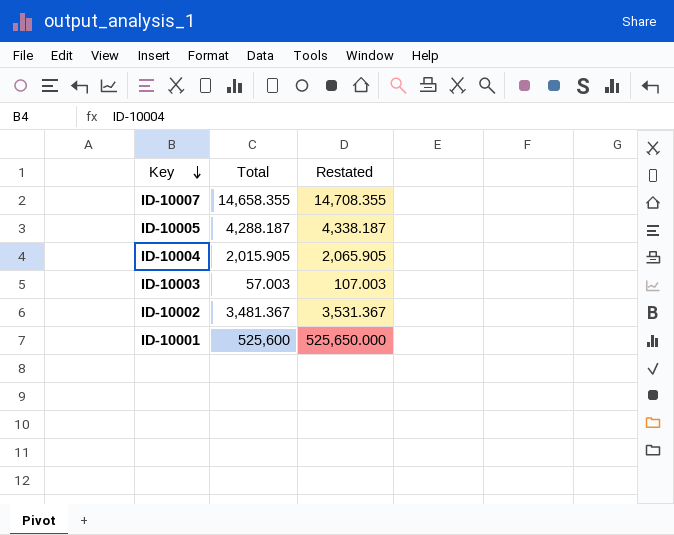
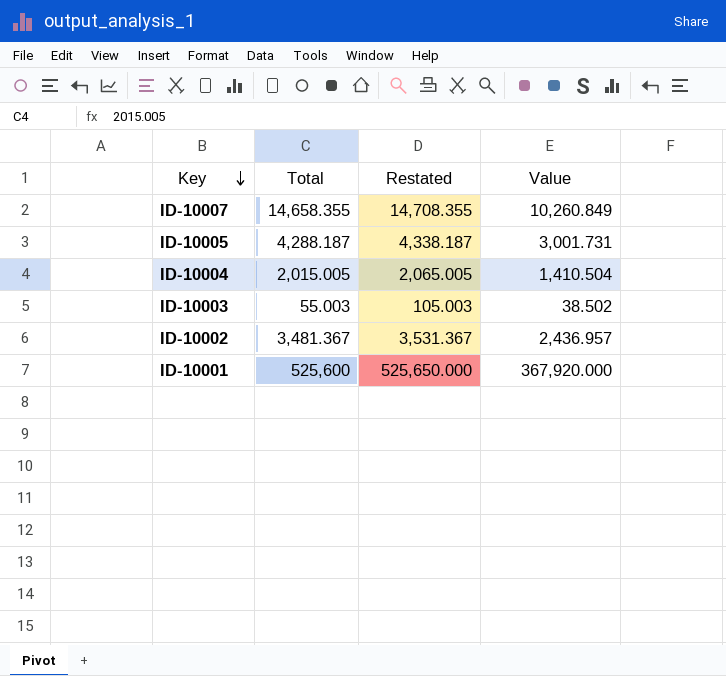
column Value | formula: none -> [Total] * 0.7
ID-10004 | Total: 2,015.905 -> 2,015.005
ID-10004 | Restated: 2,065.905 -> 2,065.005
ID-10003 | Total: 57.003 -> 55.003
ID-10003 | Restated: 107.003 -> 105.003

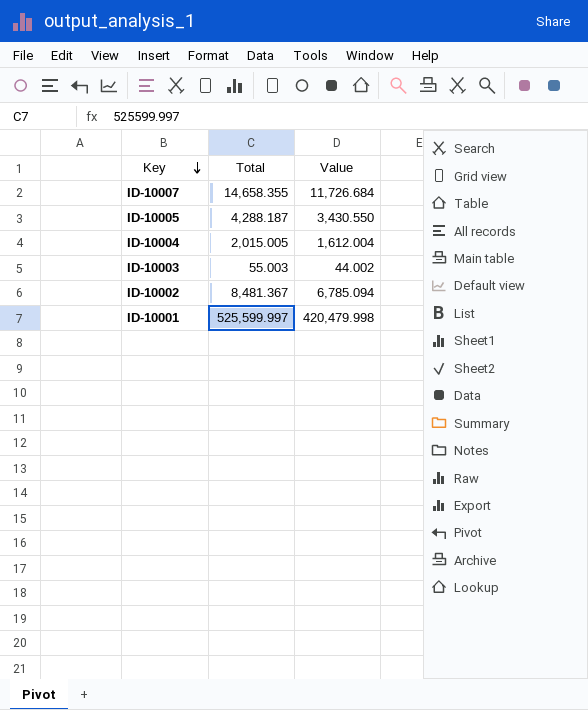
column Restated | formula: [Total] + 50 -> none
column Value | formula: [Total] * 0.7 -> [Total] * 0.8
ID-10002 | Total: 3,481.367 -> 8,481.367
ID-10001 | Total: 525,600 -> 525,599.997

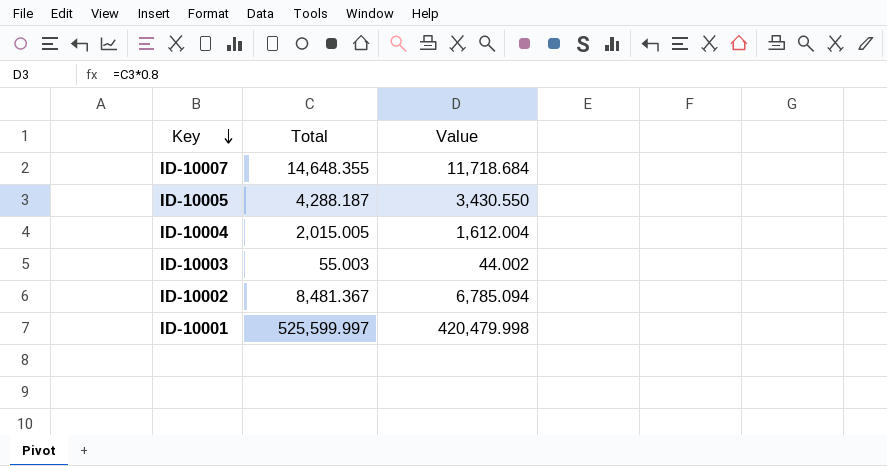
ID-10007 | Total: 14,658.355 -> 14,648.355
ID-10007 | Value: 11,726.684 -> 11,718.684

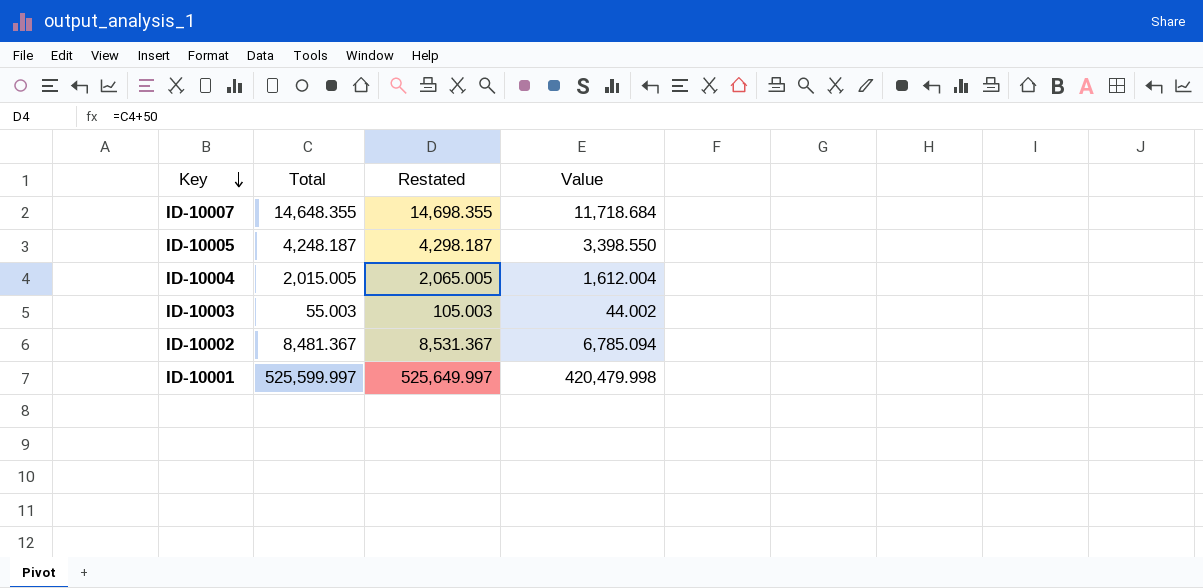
column Restated | formula: none -> [Total] + 50
ID-10005 | Total: 4,288.187 -> 4,248.187
ID-10005 | Value: 3,430.550 -> 3,398.550

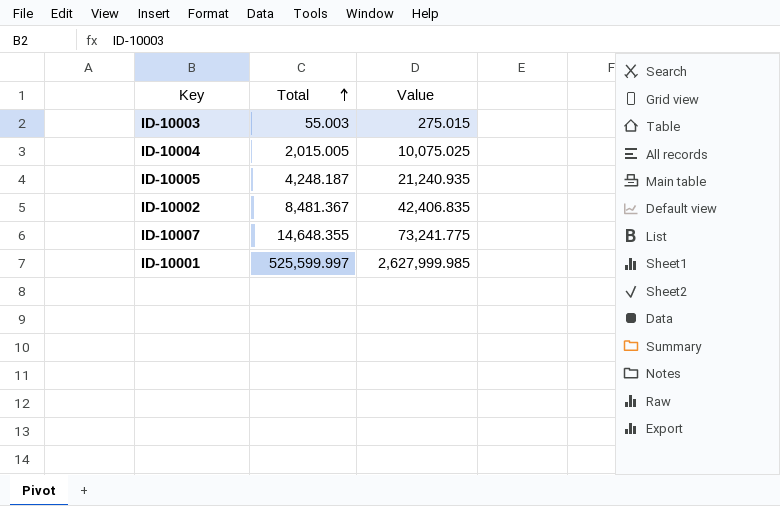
row order: Key descending -> Total ascending
column Restated | formula: [Total] + 50 -> none
column Value | formula: [Total] * 0.8 -> [Total] * 5

